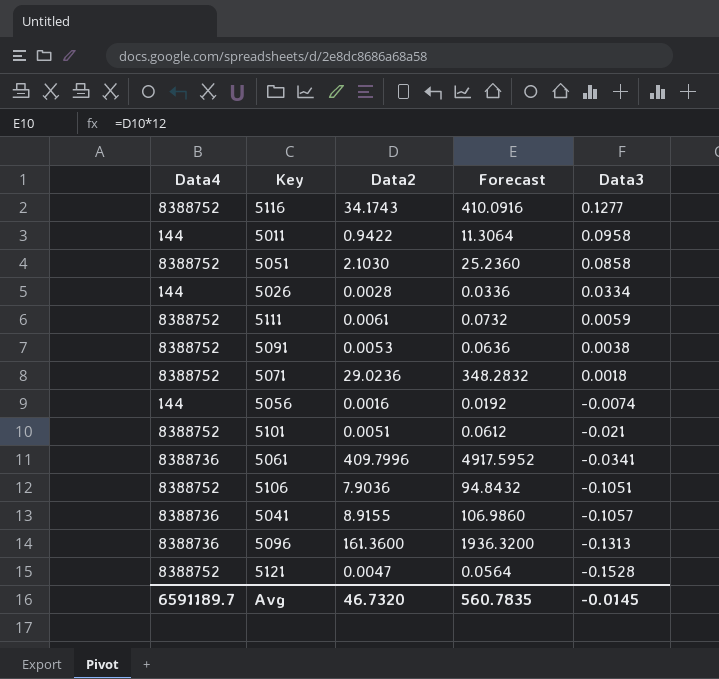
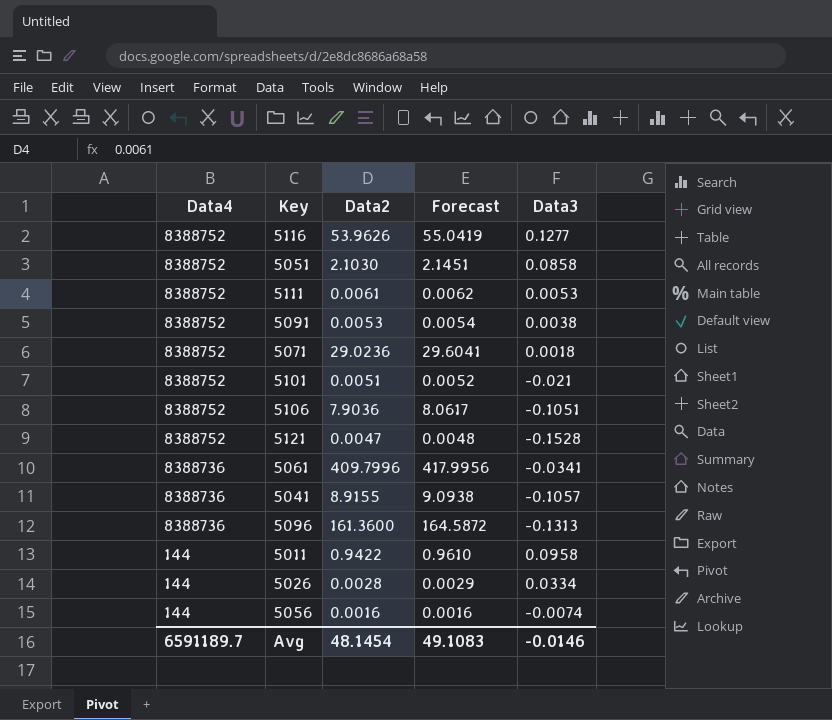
row order: Data3 descending -> Data4 descending
column Forecast | formula: [Data2] * 12 -> [Data2] * 1.02
5116 | Data2: 34.1743 -> 53.9626
5111 | Data3: 0.0059 -> 0.0053
Avg | Data2: 46.7320 -> 48.1454
Avg | Forecast: 560.7835 -> 49.1083
Avg | Data3: -0.0145 -> -0.0146

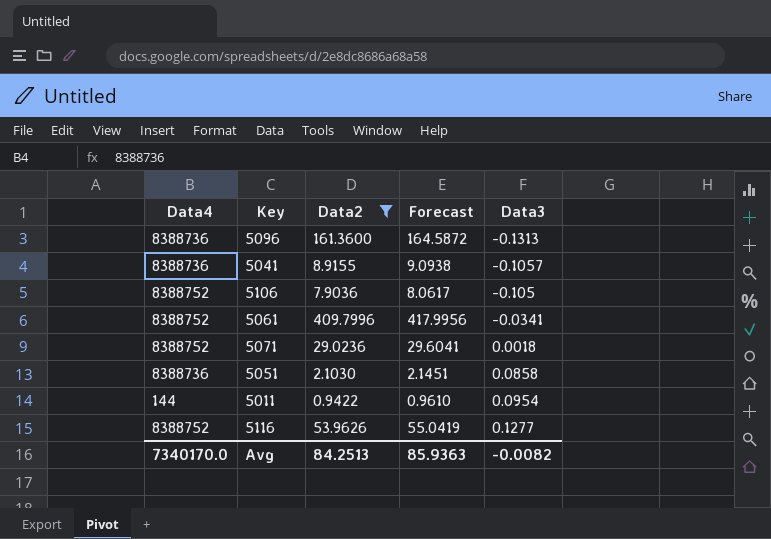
filter: none -> Data2 >= 0.9422
row order: Data4 descending -> Data3 ascending
5106 | Data3: -0.1051 -> -0.105
5061 | Data4: 8388736 -> 8388752
5051 | Data4: 8388752 -> 8388736
5011 | Data3: 0.0958 -> 0.0954
Avg | Data4: 6591189.7 -> 7340170.0
Avg | Data2: 48.1454 -> 84.2513
Avg | Forecast: 49.1083 -> 85.9363
Avg | Data3: -0.0146 -> -0.0082

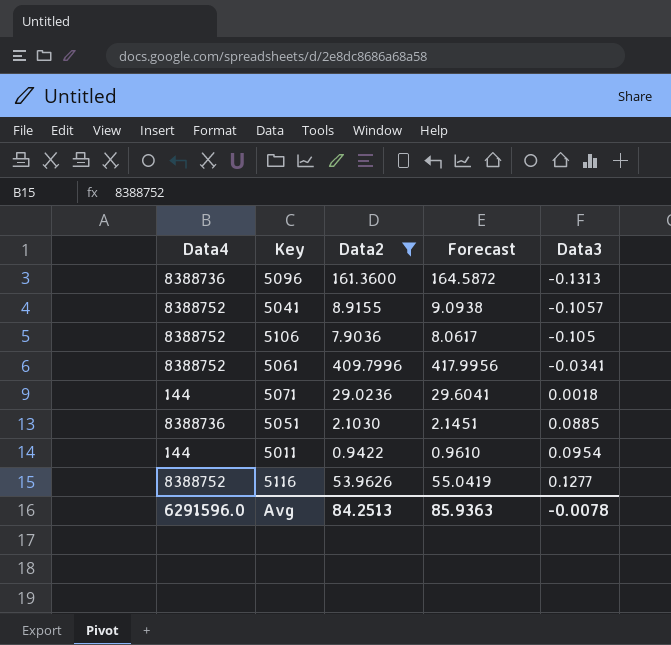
5041 | Data4: 8388736 -> 8388752
5071 | Data4: 8388752 -> 144
5051 | Data3: 0.0858 -> 0.0885
Avg | Data4: 7340170.0 -> 6291596.0
Avg | Data3: -0.0082 -> -0.0078

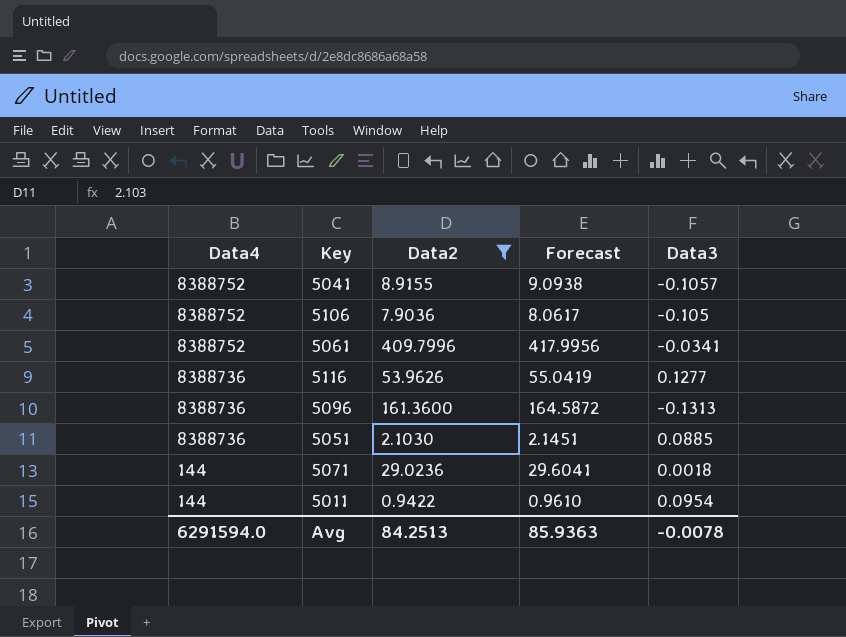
row order: Data3 ascending -> Data4 descending
5116 | Data4: 8388752 -> 8388736
Avg | Data4: 6291596.0 -> 6291594.0

